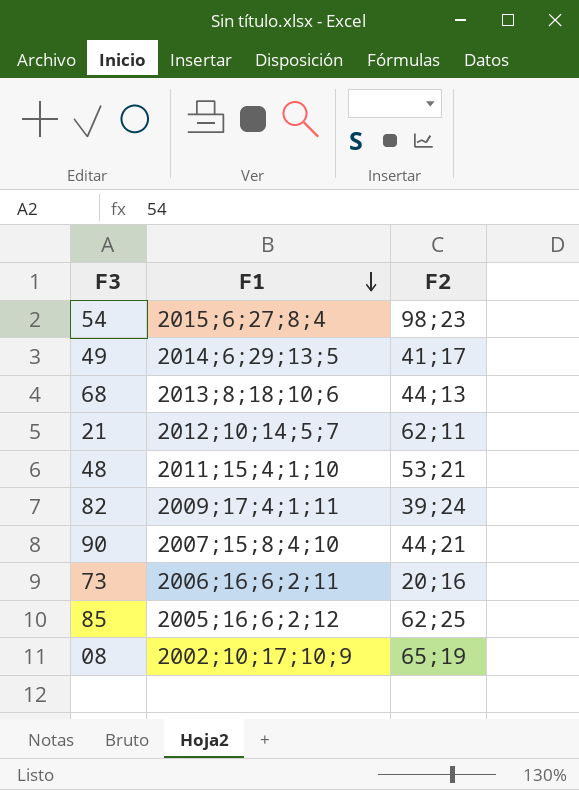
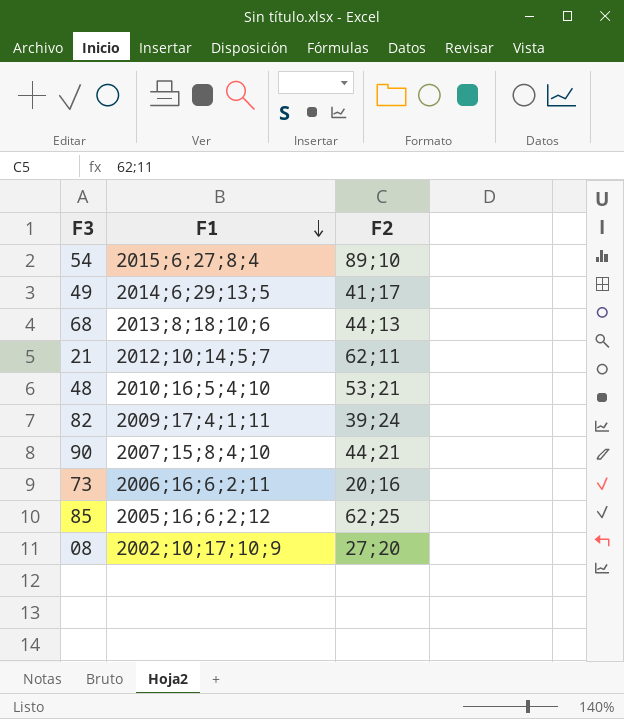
54 | F2: 98;23 -> 89;10
48 | F1: 2011;15;4;1;10 -> 2010;16;5;4;10
08 | F2: 65;19 -> 27;20

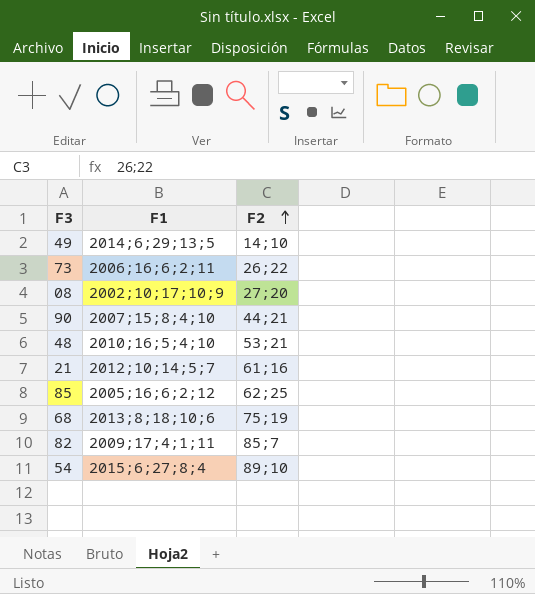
row order: F1 descending -> F2 ascending
49 | F2: 41;17 -> 14;10
73 | F2: 20;16 -> 26;22
21 | F2: 62;11 -> 61;16
68 | F2: 44;13 -> 75;19
82 | F2: 39;24 -> 85;7

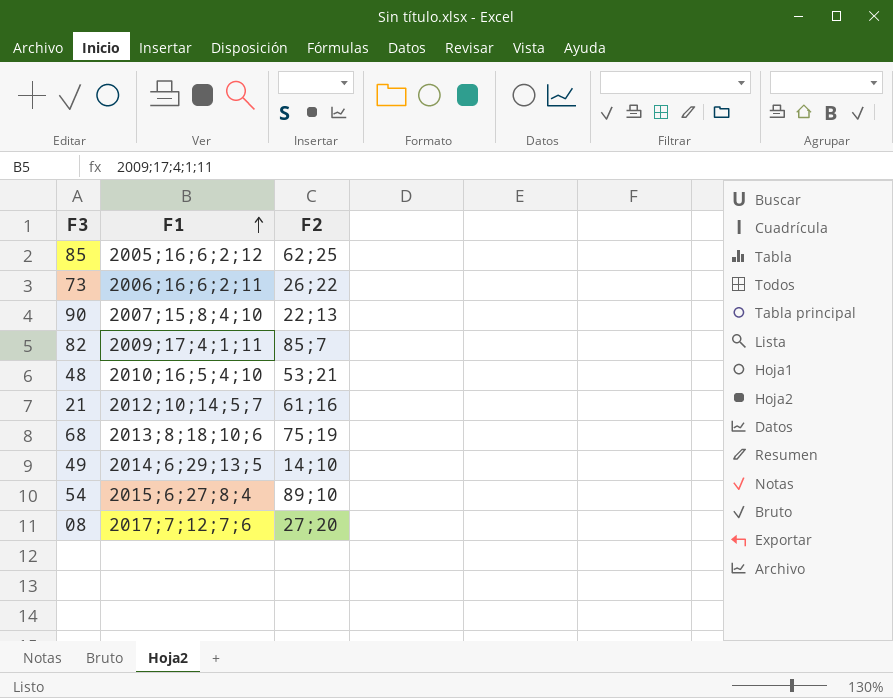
row order: F2 ascending -> F1 ascending
90 | F2: 44;21 -> 22;13
08 | F1: 2002;10;17;10;9 -> 2017;7;12;7;6

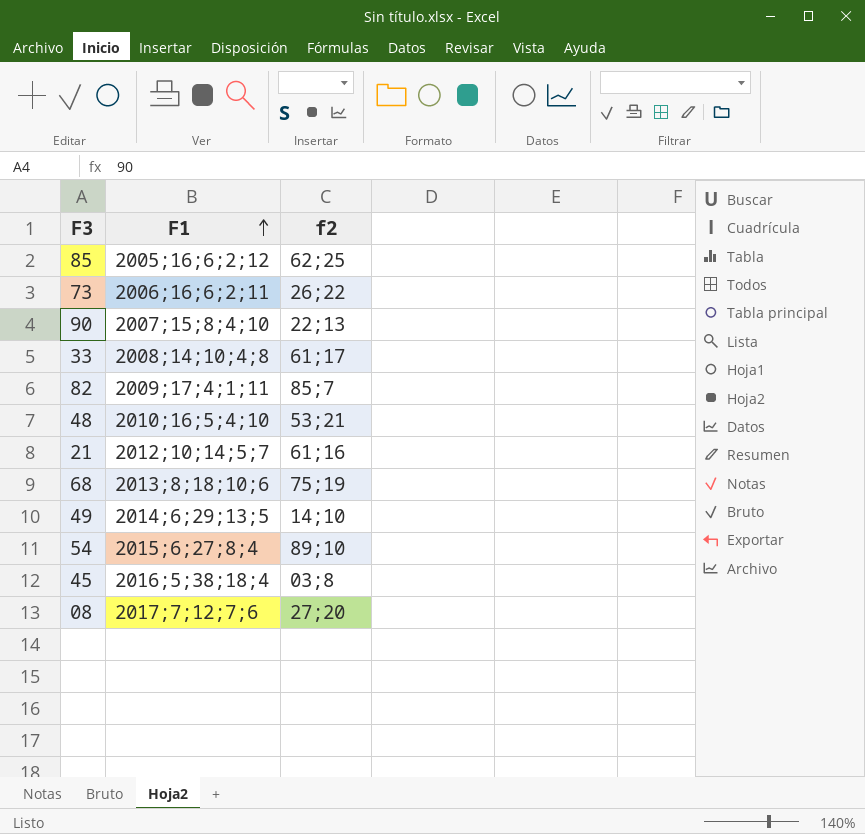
column name: F2 -> f2
row 33: none -> 2008;14;10;4;8 | 61;17
row 45: none -> 2016;5;38;18;4 | 03;8

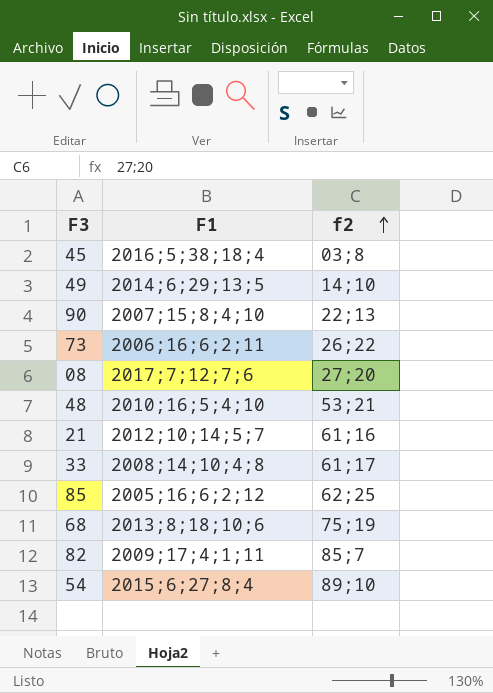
row order: F1 ascending -> f2 ascending

